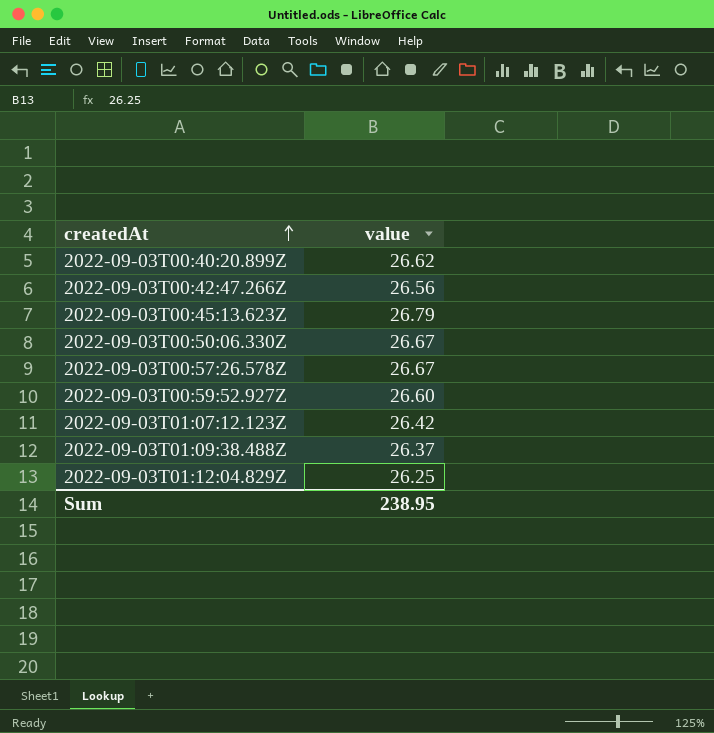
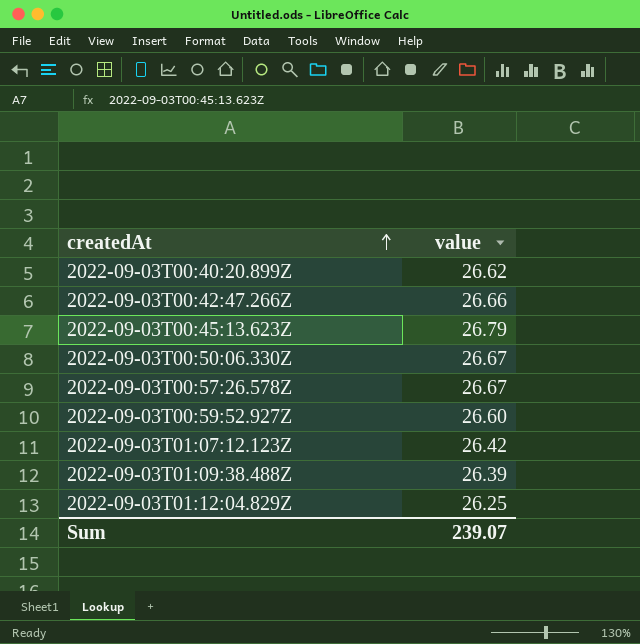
2022-09-03T00:42:47.266Z | value: 26.56 -> 26.66
2022-09-03T01:09:38.488Z | value: 26.37 -> 26.39
Sum | value: 238.95 -> 239.07

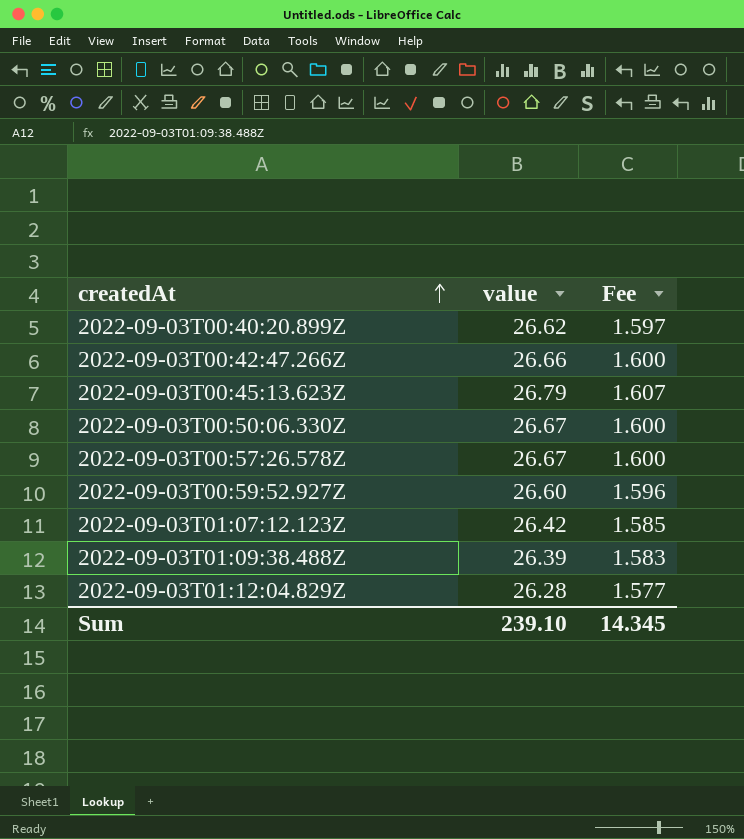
column Fee | formula: none -> [value] * 0.06
2022-09-03T01:12:04.829Z | value: 26.25 -> 26.28
Sum | value: 239.07 -> 239.10

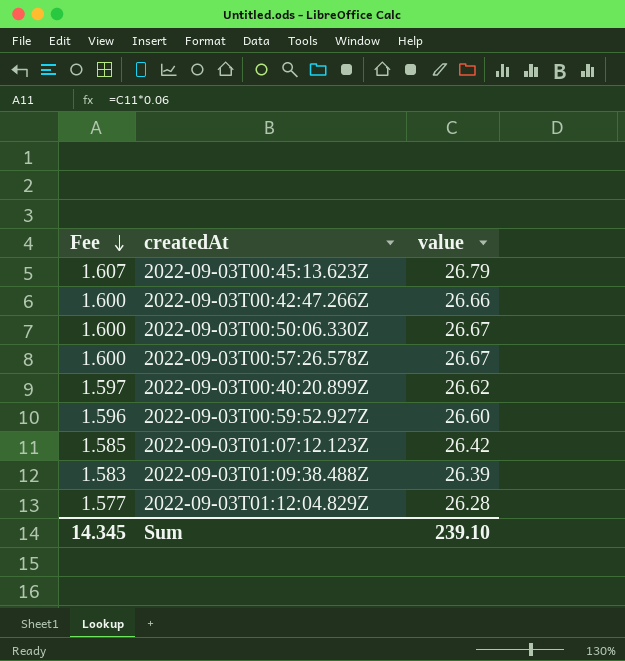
row order: createdAt ascending -> Fee descending
column Fee | position: 3 -> 1

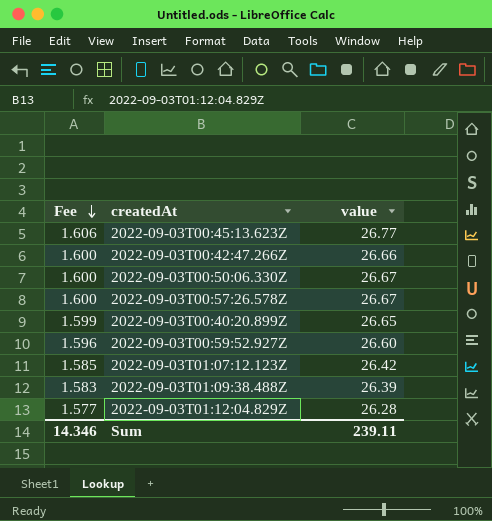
2022-09-03T00:45:13.623Z | Fee: 1.607 -> 1.606
2022-09-03T00:45:13.623Z | value: 26.79 -> 26.77
2022-09-03T00:40:20.899Z | Fee: 1.597 -> 1.599
2022-09-03T00:40:20.899Z | value: 26.62 -> 26.65
Sum | Fee: 14.345 -> 14.346
Sum | value: 239.10 -> 239.11

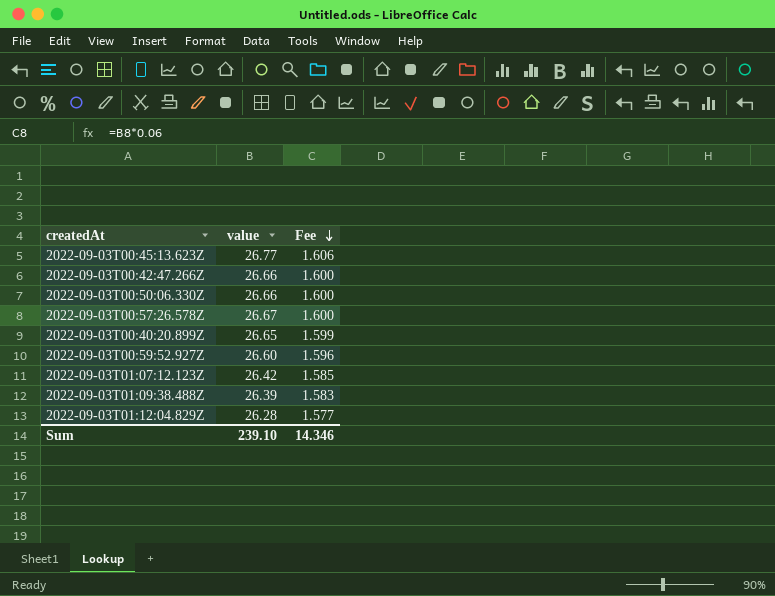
column Fee | position: 1 -> 3
2022-09-03T00:50:06.330Z | value: 26.67 -> 26.66
Sum | value: 239.11 -> 239.10

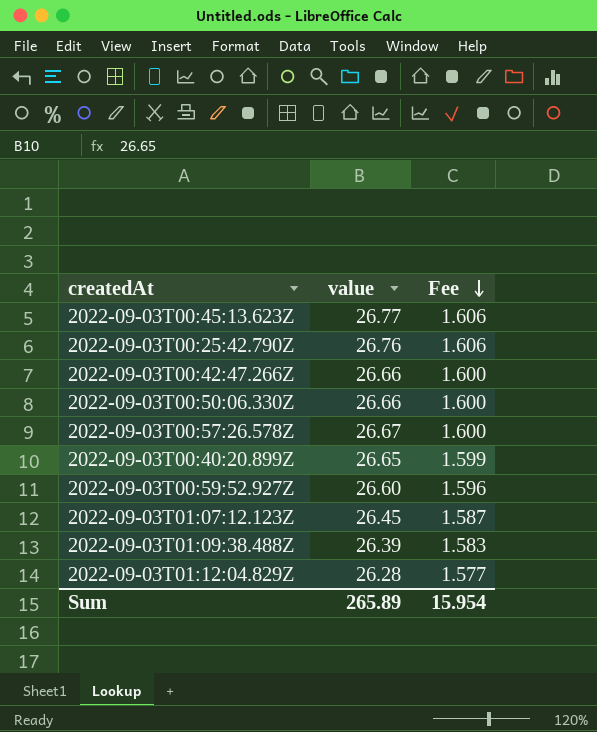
row 2022-09-03T00:25:42.790Z: none -> 26.76 | 1.606
2022-09-03T01:07:12.123Z | value: 26.42 -> 26.45
2022-09-03T01:07:12.123Z | Fee: 1.585 -> 1.587
Sum | value: 239.10 -> 265.89
Sum | Fee: 14.346 -> 15.954

